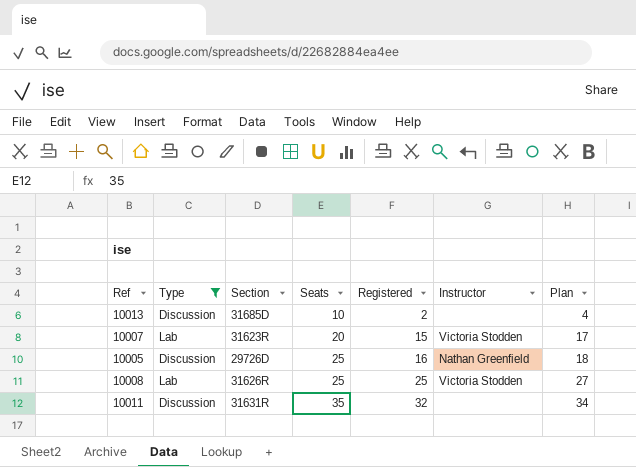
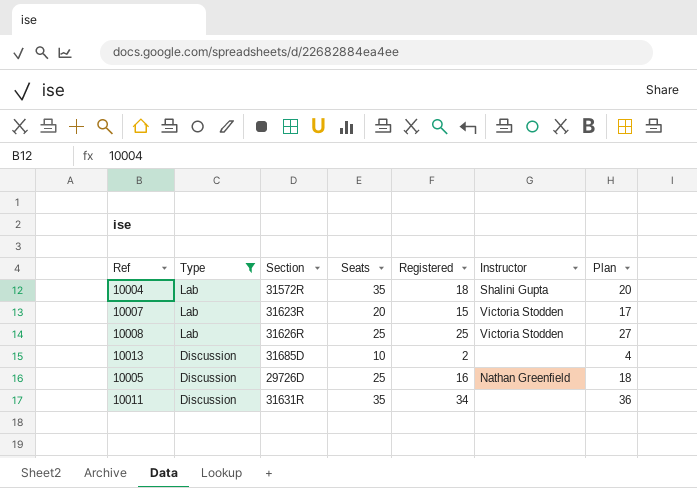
row order: Seats ascending -> Type descending
row 10004: none -> Lab | 31572R | 35 | 18 | Shalini Gupta | 20
10011 | Registered: 32 -> 34
10011 | Plan: 34 -> 36

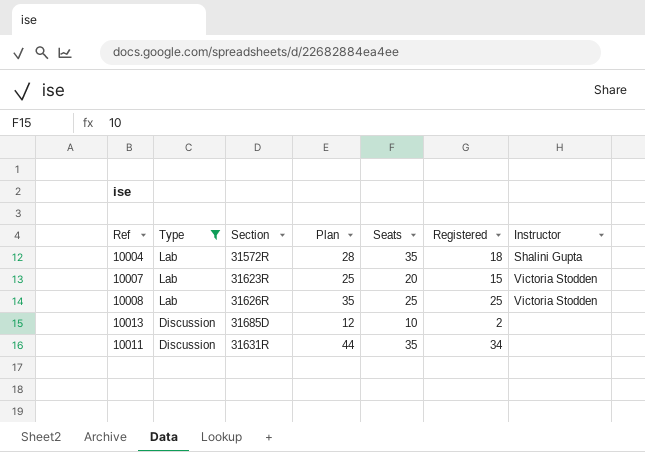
column Plan | formula: [Registered] + 2 -> [Registered] + 10
column Plan | position: 7 -> 4
row 10005: Discussion | 29726D | 25 | 16 | Nathan Greenfield | 18 -> none

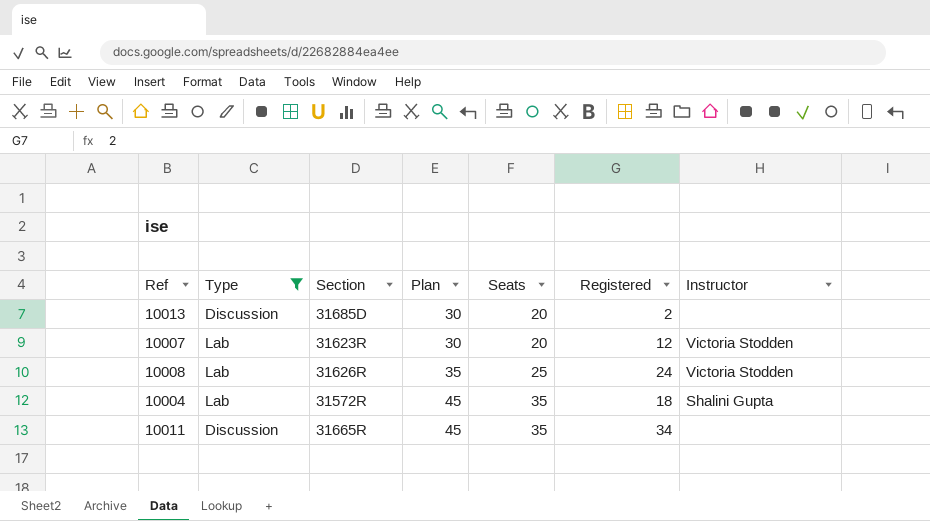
row order: Type descending -> Plan ascending
column Plan | formula: [Registered] + 10 -> [Seats] + 10
10013 | Seats: 10 -> 20
10007 | Registered: 15 -> 12
10008 | Registered: 25 -> 24
10011 | Section: 31631R -> 31665R

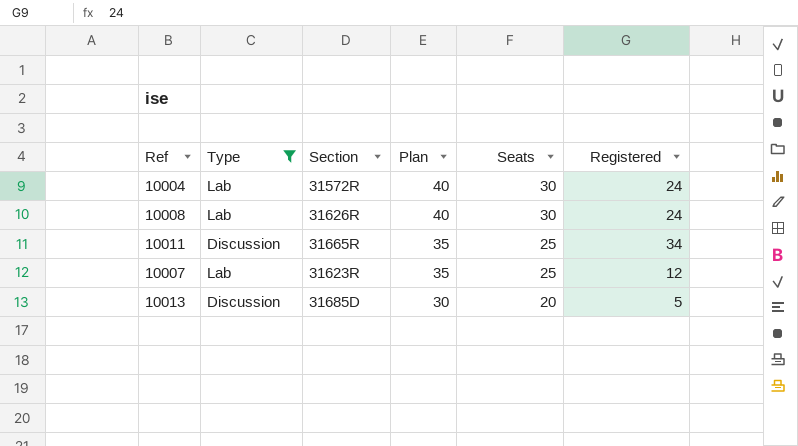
row order: Plan ascending -> Plan descending
column Instructor | position: 7 -> none
10004 | Plan: 45 -> 40
10004 | Seats: 35 -> 30
10004 | Registered: 18 -> 24
10008 | Plan: 35 -> 40
10008 | Seats: 25 -> 30
10011 | Plan: 45 -> 35
10011 | Seats: 35 -> 25
10007 | Plan: 30 -> 35
10007 | Seats: 20 -> 25
10013 | Registered: 2 -> 5

